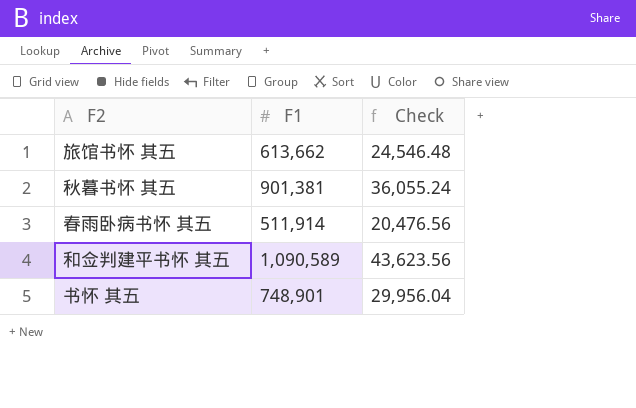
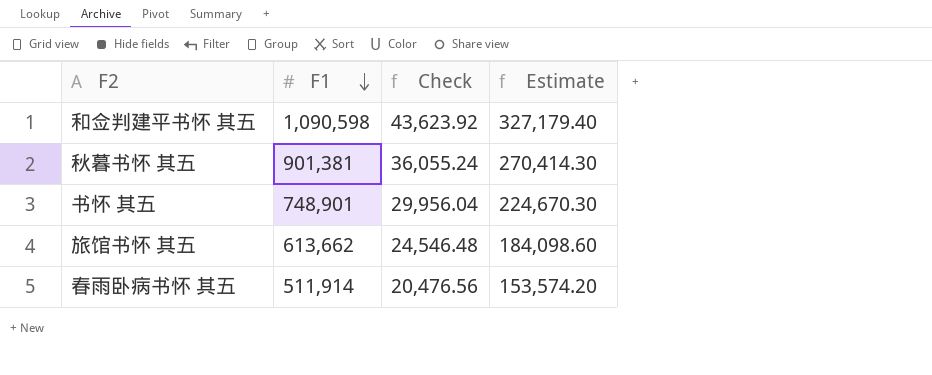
row order: none -> F1 descending
column Estimate | formula: none -> [F1] * 0.3
和佥判建平书怀 其五 | F1: 1,090,589 -> 1,090,598
和佥判建平书怀 其五 | Check: 43,623.56 -> 43,623.92

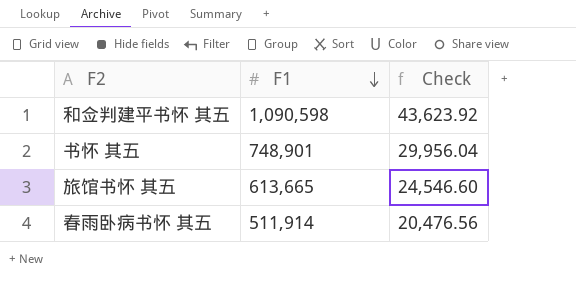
column Estimate | formula: [F1] * 0.3 -> none
row 秋暮书怀 其五: 901,381 | 36,055.24 | 270,414.30 -> none
旅馆书怀 其五 | F1: 613,662 -> 613,665
旅馆书怀 其五 | Check: 24,546.48 -> 24,546.60

